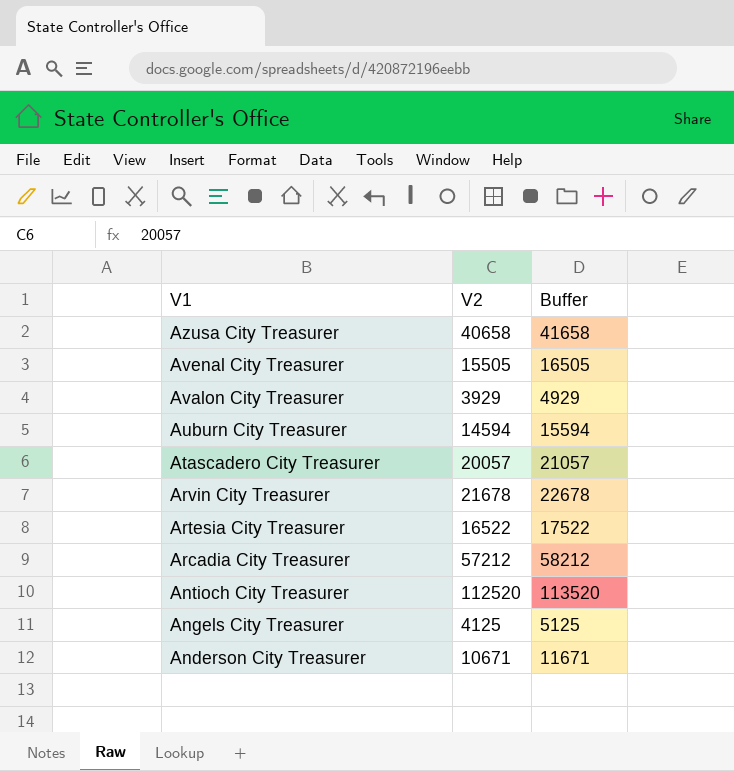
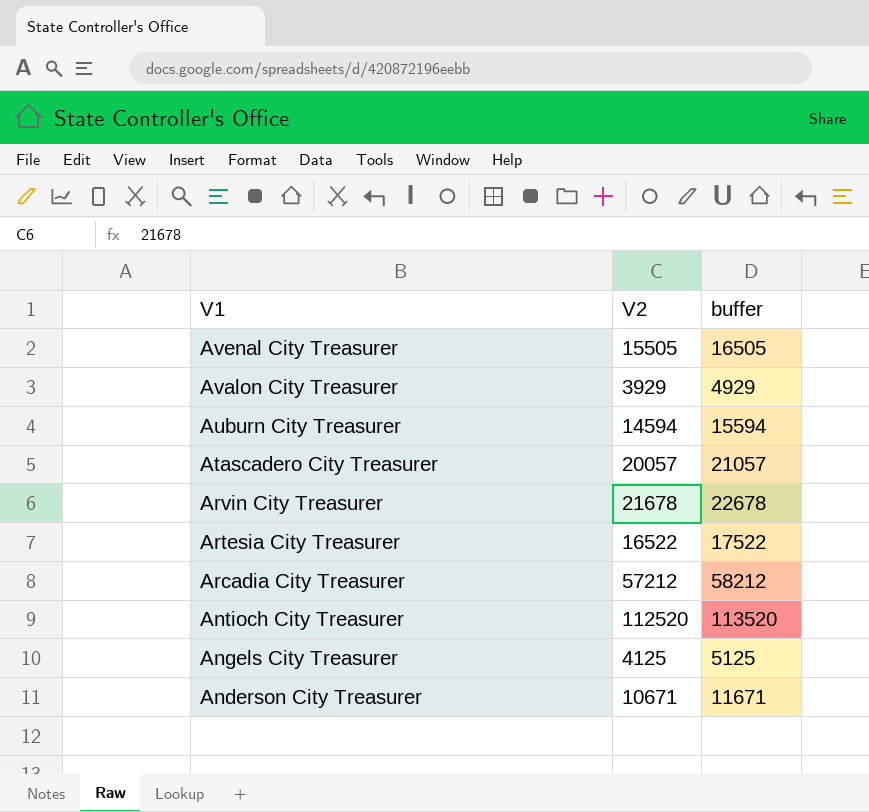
column name: Buffer -> buffer
row Azusa City Treasurer: 40658 | 41658 -> none

